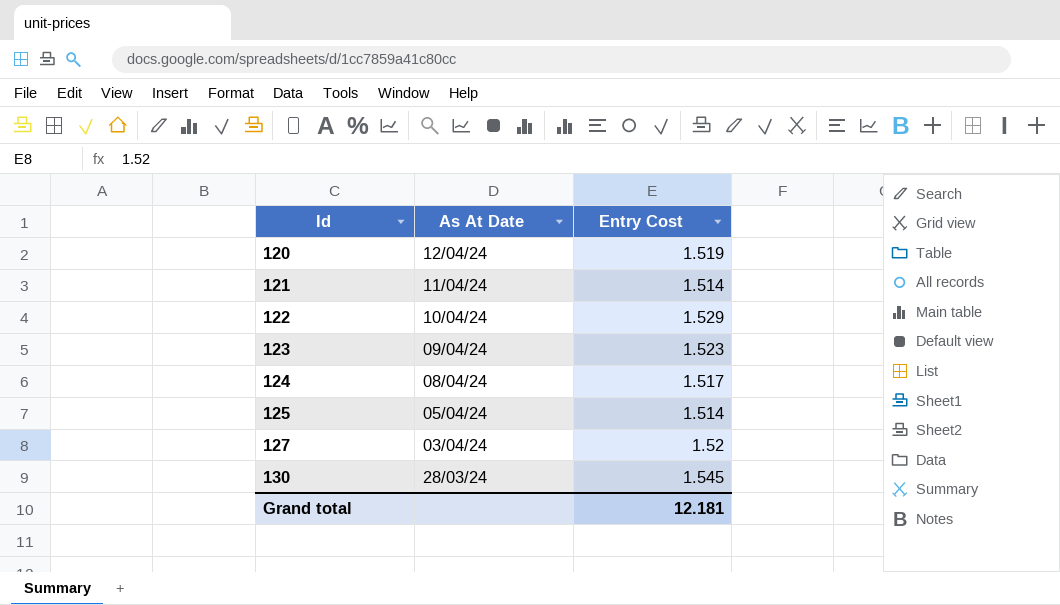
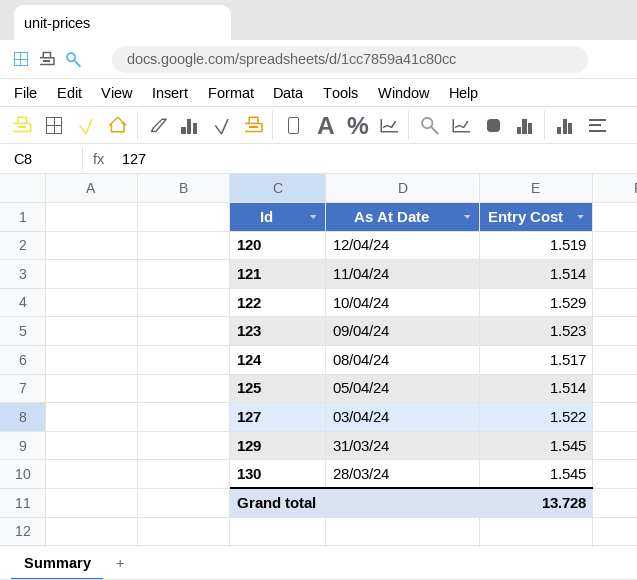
127 | Entry Cost: 1.52 -> 1.522
row 129: none -> 31/03/24 | 1.545
Grand total | Entry Cost: 12.181 -> 13.728

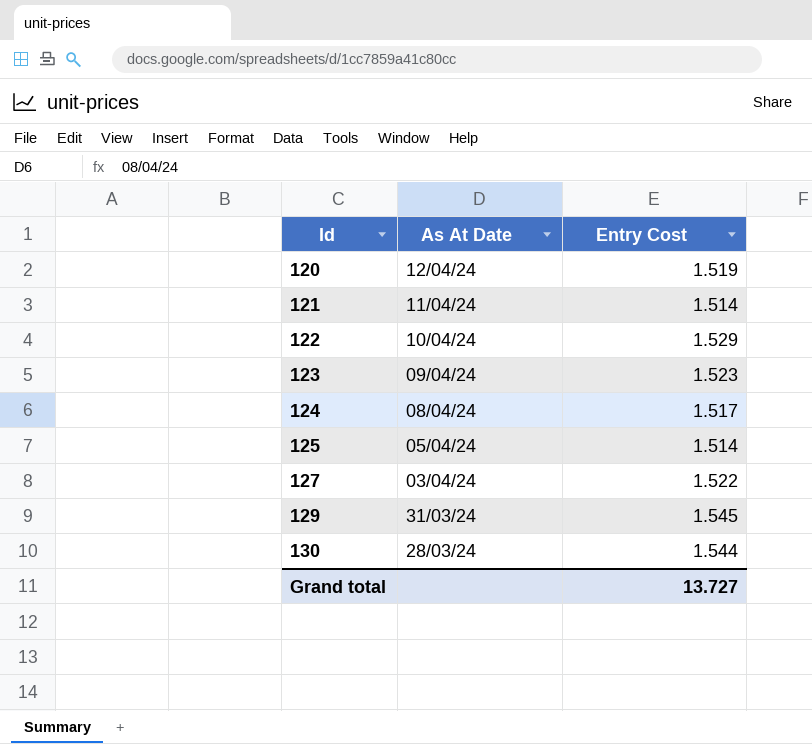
130 | Entry Cost: 1.545 -> 1.544
Grand total | Entry Cost: 13.728 -> 13.727

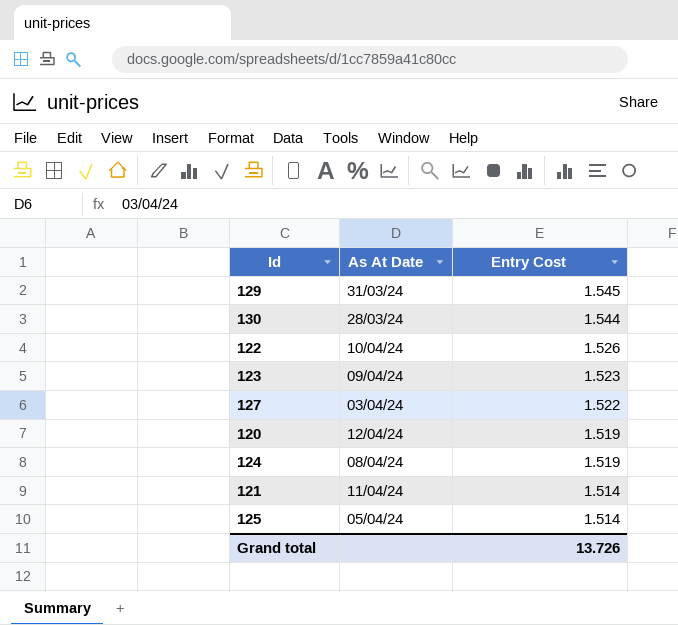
row order: Id ascending -> Entry Cost descending
122 | Entry Cost: 1.529 -> 1.526
124 | Entry Cost: 1.517 -> 1.519
Grand total | Entry Cost: 13.727 -> 13.726

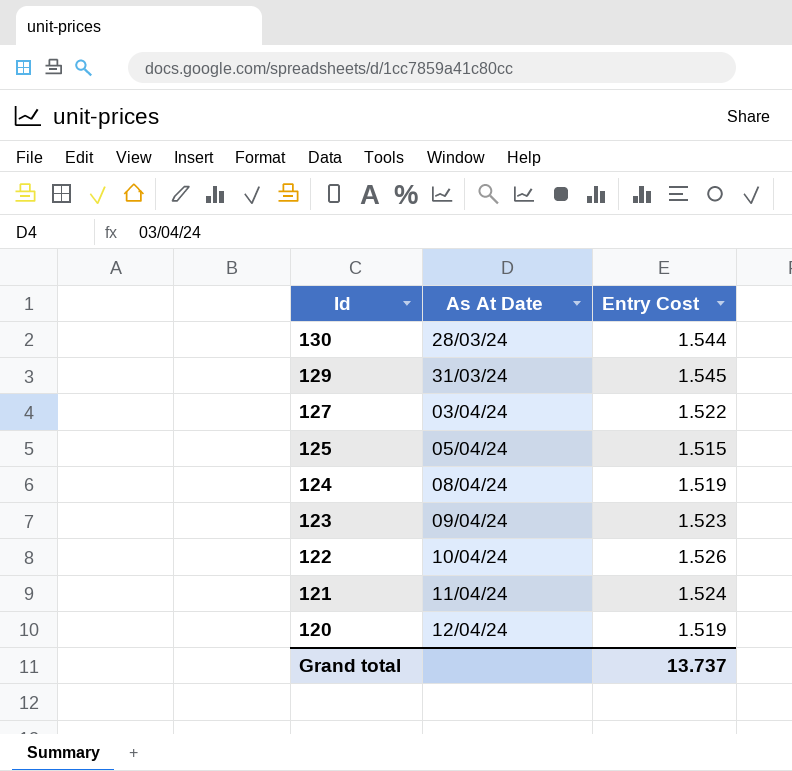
row order: Entry Cost descending -> Id descending
125 | Entry Cost: 1.514 -> 1.515
121 | Entry Cost: 1.514 -> 1.524
Grand total | Entry Cost: 13.726 -> 13.737

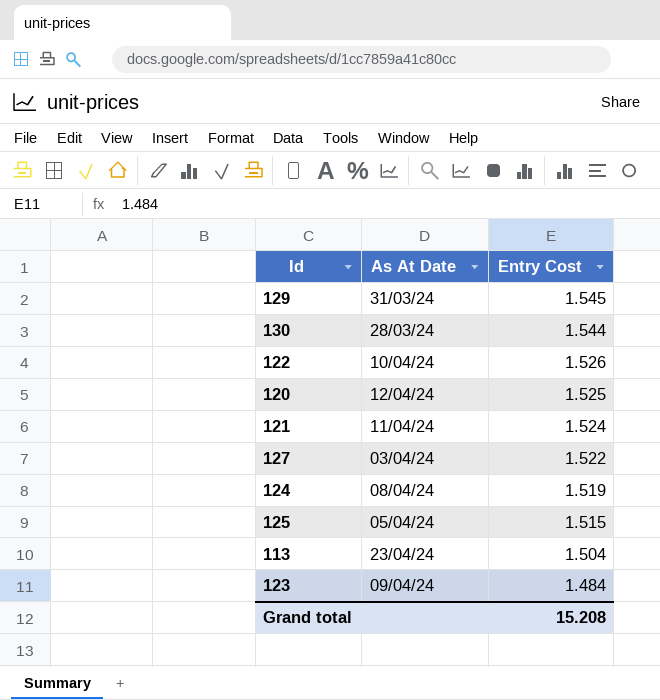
row order: Id descending -> Entry Cost descending
120 | Entry Cost: 1.519 -> 1.525
row 113: none -> 23/04/24 | 1.504
123 | Entry Cost: 1.523 -> 1.484
Grand total | Entry Cost: 13.737 -> 15.208

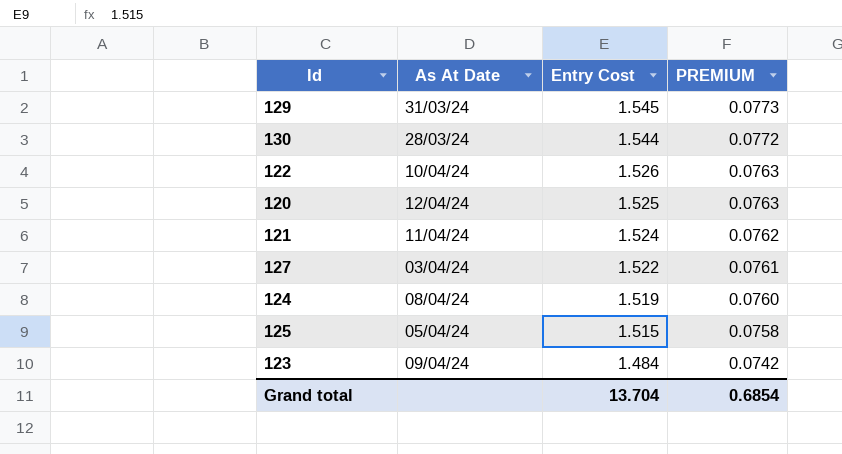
column PREMIUM | formula: none -> [Entry Cost] * 0.05
row 113: 23/04/24 | 1.504 -> none
Grand total | Entry Cost: 15.208 -> 13.704

